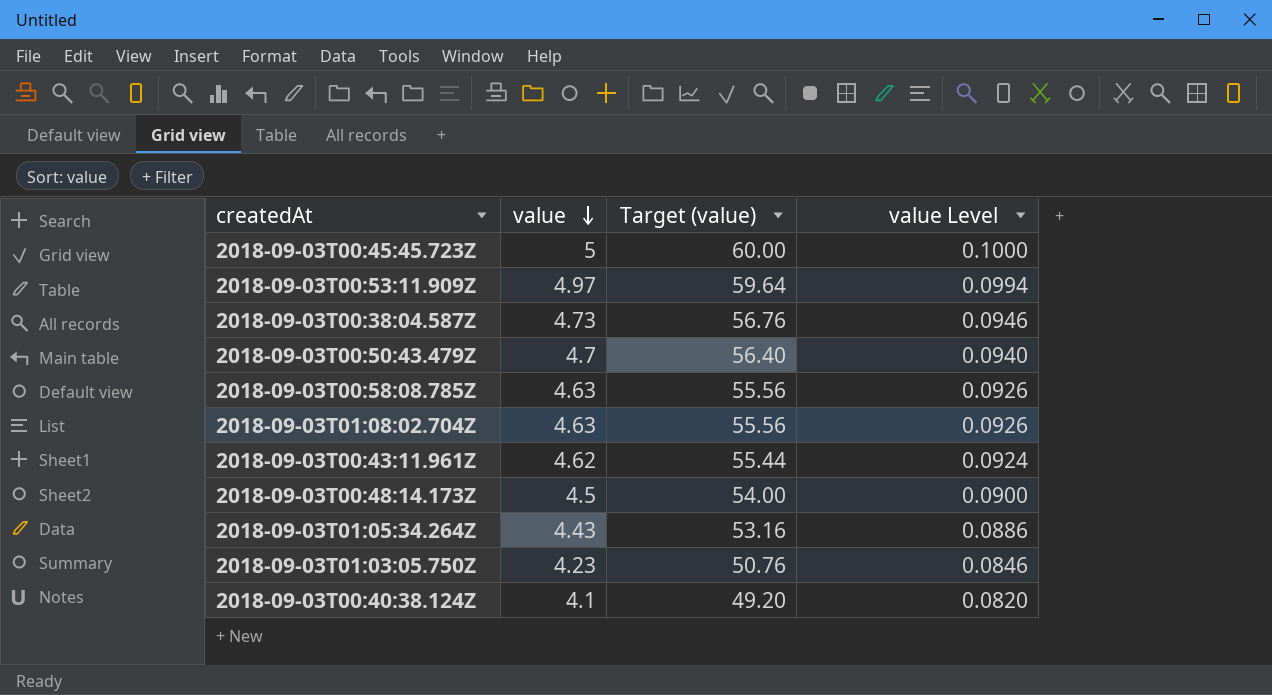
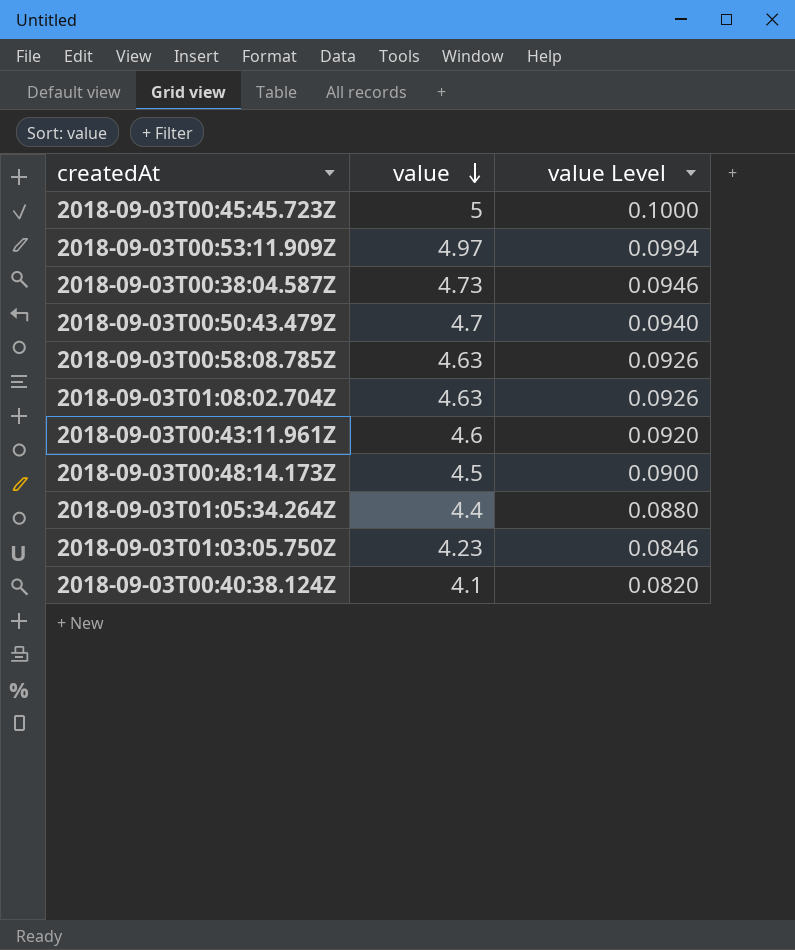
column Target (value) | formula: [value] * 12 -> none
2018-09-03T00:43:11.961Z | value: 4.62 -> 4.6
2018-09-03T00:43:11.961Z | value Level: 0.0924 -> 0.0920
2018-09-03T01:05:34.264Z | value: 4.43 -> 4.4
2018-09-03T01:05:34.264Z | value Level: 0.0886 -> 0.0880

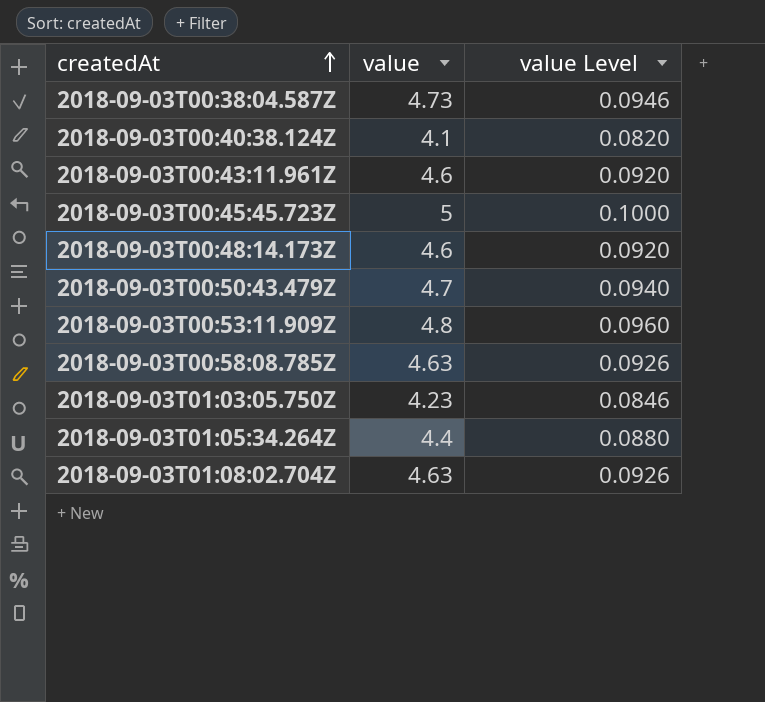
row order: value descending -> createdAt ascending
2018-09-03T00:48:14.173Z | value: 4.5 -> 4.6
2018-09-03T00:48:14.173Z | value Level: 0.0900 -> 0.0920
2018-09-03T00:53:11.909Z | value: 4.97 -> 4.8
2018-09-03T00:53:11.909Z | value Level: 0.0994 -> 0.0960

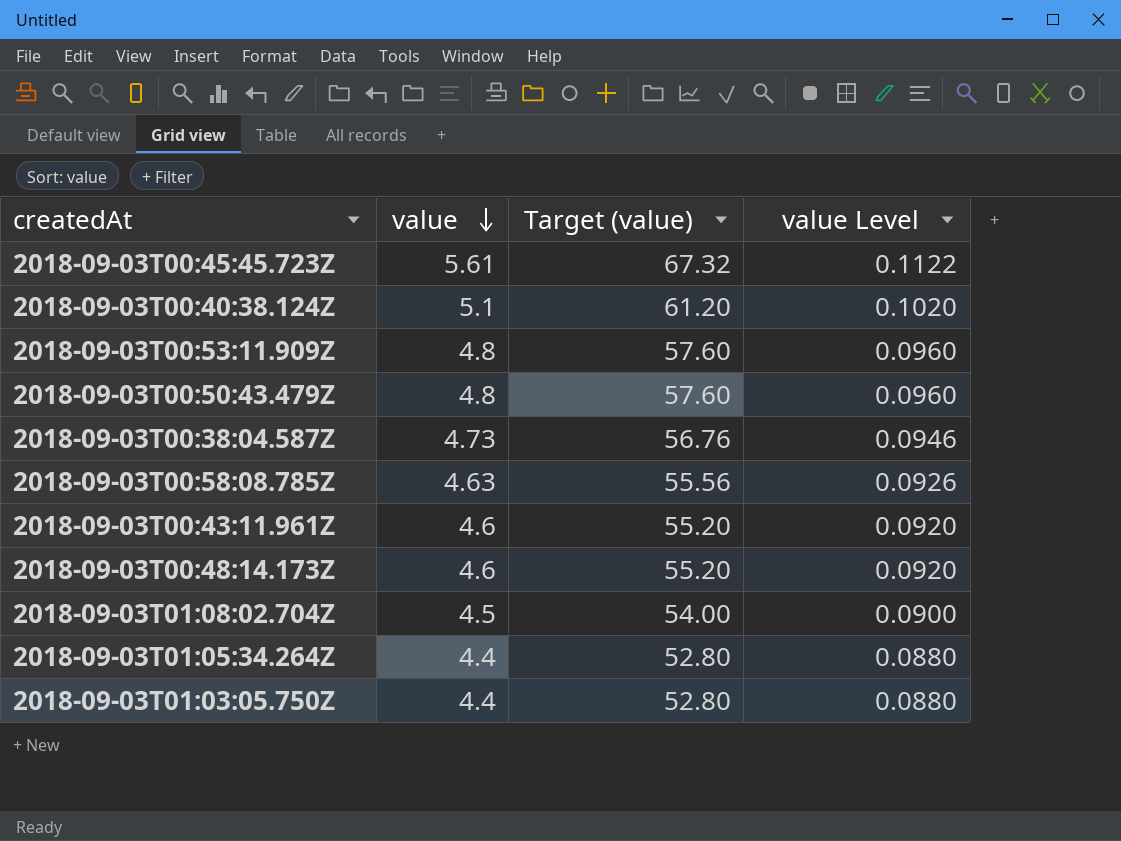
row order: createdAt ascending -> value descending
column Target (value) | formula: none -> [value] * 12
2018-09-03T00:45:45.723Z | value: 5 -> 5.61
2018-09-03T00:45:45.723Z | value Level: 0.1000 -> 0.1122
2018-09-03T00:40:38.124Z | value: 4.1 -> 5.1
2018-09-03T00:40:38.124Z | value Level: 0.0820 -> 0.1020
2018-09-03T00:50:43.479Z | value: 4.7 -> 4.8
2018-09-03T00:50:43.479Z | value Level: 0.0940 -> 0.0960
2018-09-03T01:08:02.704Z | value: 4.63 -> 4.5
2018-09-03T01:08:02.704Z | value Level: 0.0926 -> 0.0900
2018-09-03T01:03:05.750Z | value: 4.23 -> 4.4
2018-09-03T01:03:05.750Z | value Level: 0.0846 -> 0.0880

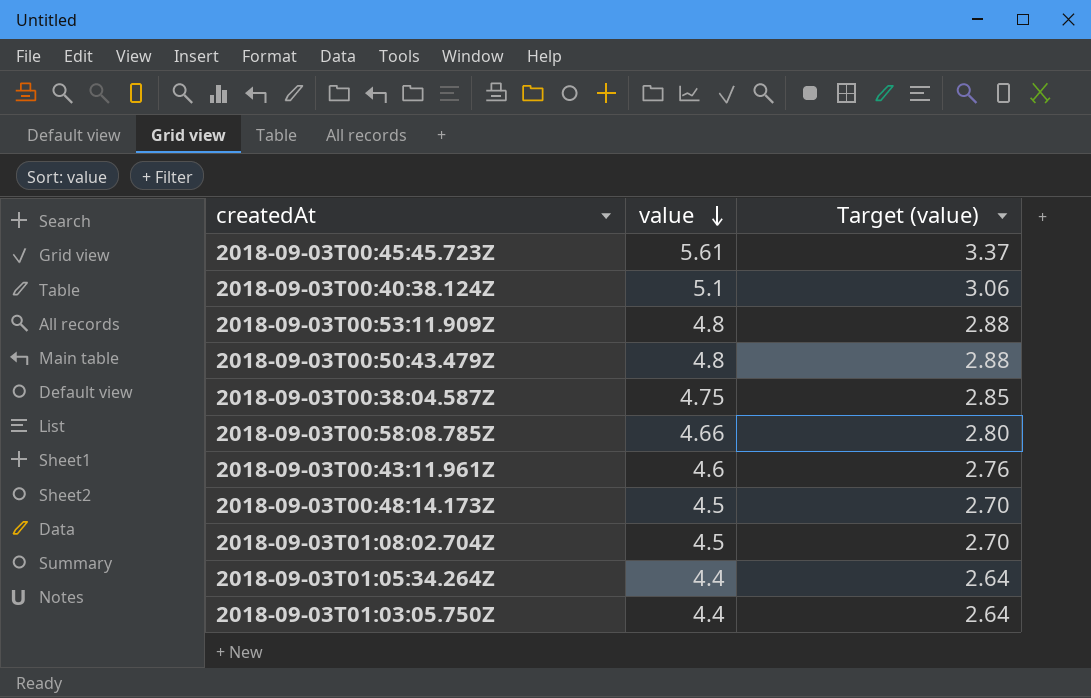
column value Level | formula: [value] * 0.02 -> none
column Target (value) | formula: [value] * 12 -> [value] * 0.6
2018-09-03T00:38:04.587Z | value: 4.73 -> 4.75
2018-09-03T00:58:08.785Z | value: 4.63 -> 4.66
2018-09-03T00:48:14.173Z | value: 4.6 -> 4.5

